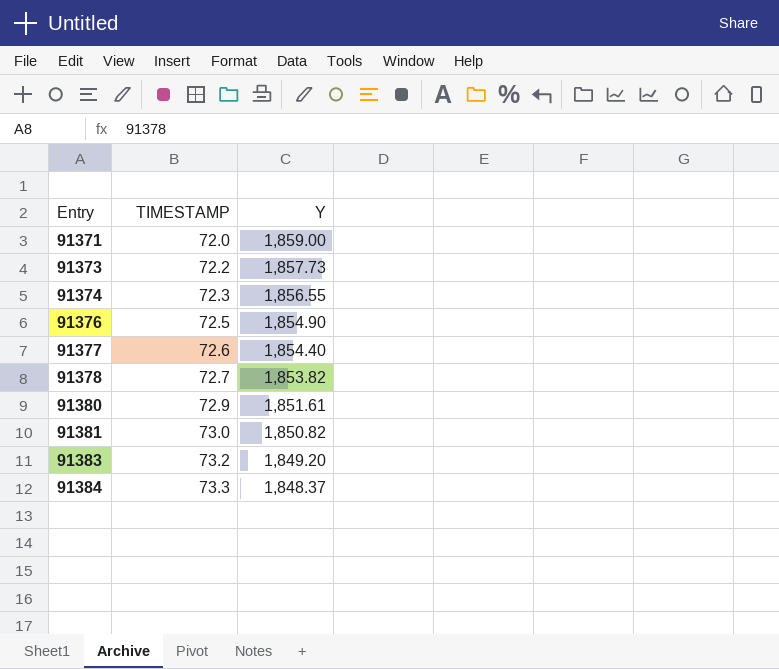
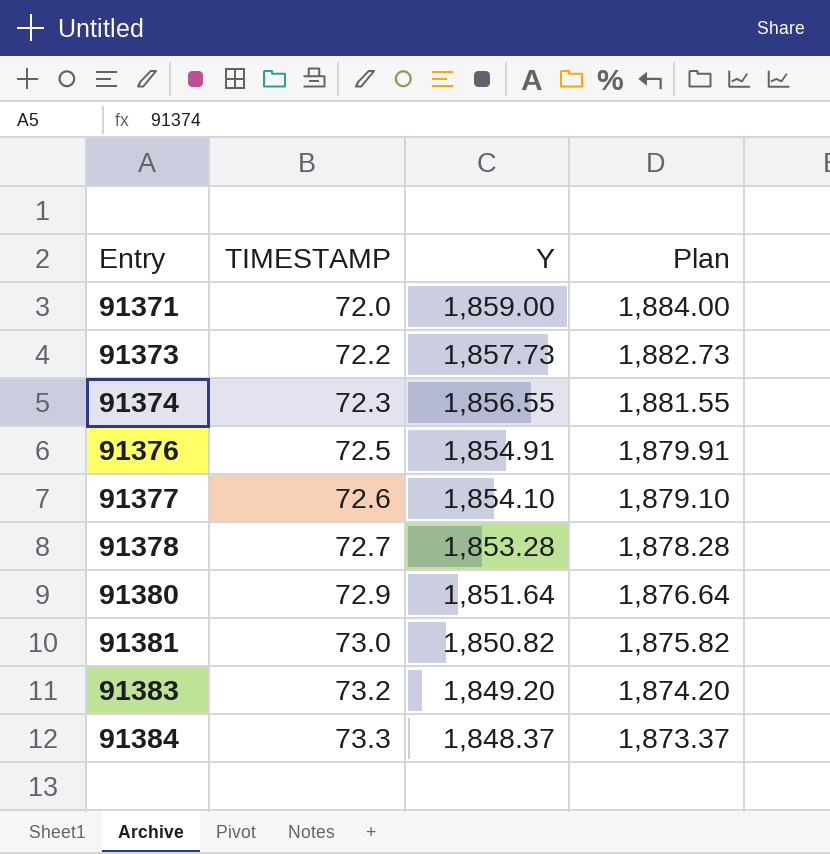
column Plan | formula: none -> [Y] + 25
91376 | Y: 1,854.90 -> 1,854.91
91377 | Y: 1,854.40 -> 1,854.10
91378 | Y: 1,853.82 -> 1,853.28
91380 | Y: 1,851.61 -> 1,851.64

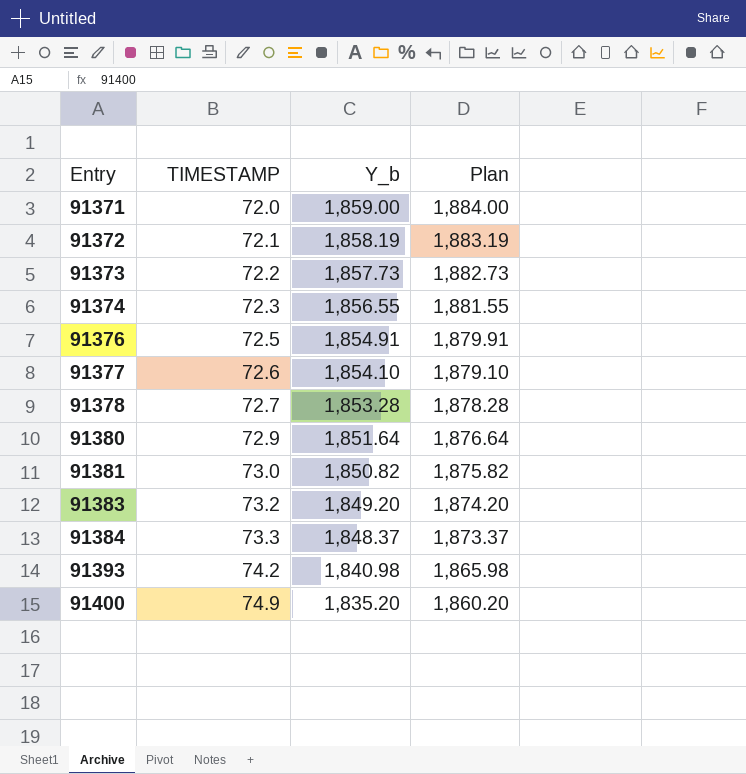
column name: Y -> Y_b
row 91372: none -> 72.1 | 1,858.19 | 1,883.19
row 91393: none -> 74.2 | 1,840.98 | 1,865.98
row 91400: none -> 74.9 | 1,835.20 | 1,860.20

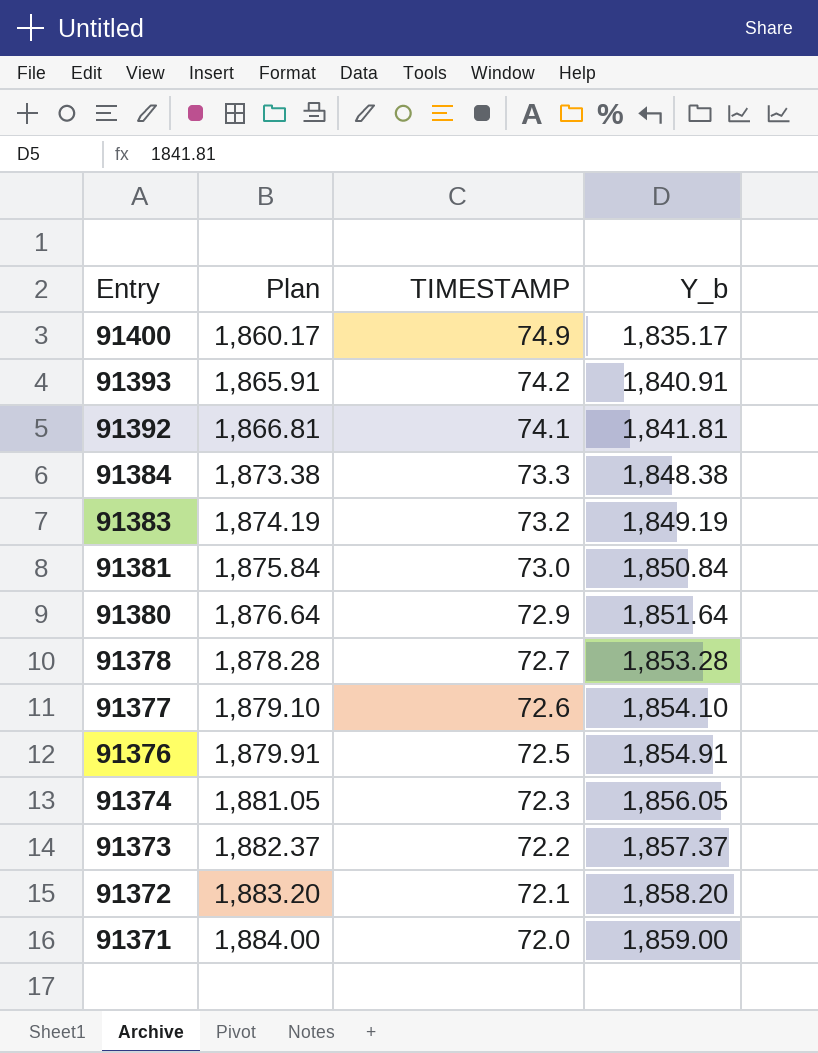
row order: Entry ascending -> Entry descending
column Plan | position: 4 -> 2
91400 | Plan: 1,860.20 -> 1,860.17
91400 | Y_b: 1,835.20 -> 1,835.17
91393 | Plan: 1,865.98 -> 1,865.91
91393 | Y_b: 1,840.98 -> 1,840.91
row 91392: none -> 1,866.81 | 74.1 | 1,841.81
91384 | Plan: 1,873.37 -> 1,873.38
91384 | Y_b: 1,848.37 -> 1,848.38
91383 | Plan: 1,874.20 -> 1,874.19
91383 | Y_b: 1,849.20 -> 1,849.19
91381 | Plan: 1,875.82 -> 1,875.84
91381 | Y_b: 1,850.82 -> 1,850.84
91374 | Plan: 1,881.55 -> 1,881.05
91374 | Y_b: 1,856.55 -> 1,856.05
91373 | Plan: 1,882.73 -> 1,882.37
91373 | Y_b: 1,857.73 -> 1,857.37
91372 | Plan: 1,883.19 -> 1,883.20
91372 | Y_b: 1,858.19 -> 1,858.20

